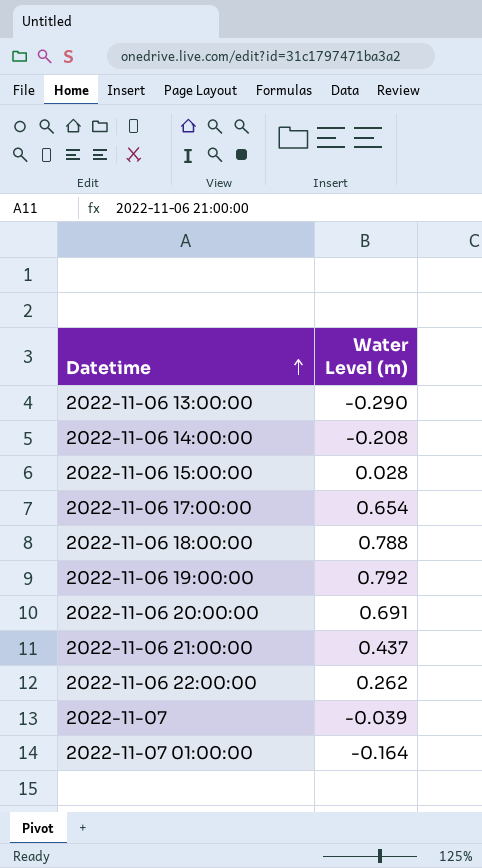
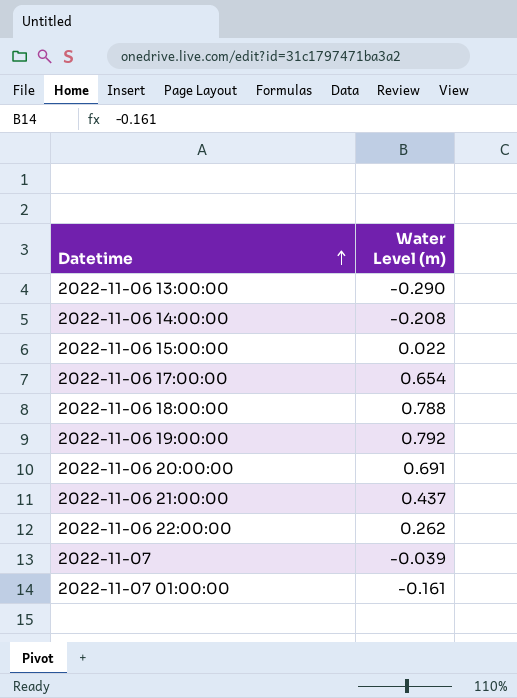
2022-11-06 15:00:00 | Water Level (m): 0.028 -> 0.022
2022-11-07 01:00:00 | Water Level (m): -0.164 -> -0.161

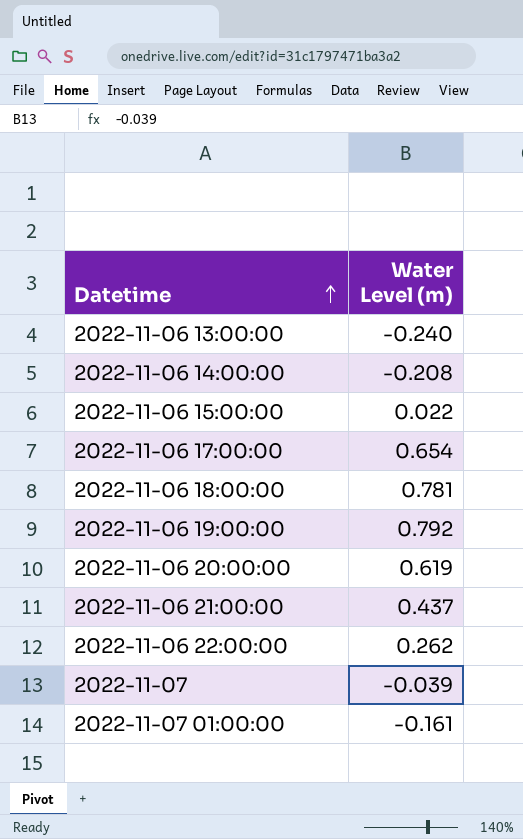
2022-11-06 13:00:00 | Water Level (m): -0.290 -> -0.240
2022-11-06 18:00:00 | Water Level (m): 0.788 -> 0.781
2022-11-06 20:00:00 | Water Level (m): 0.691 -> 0.619

